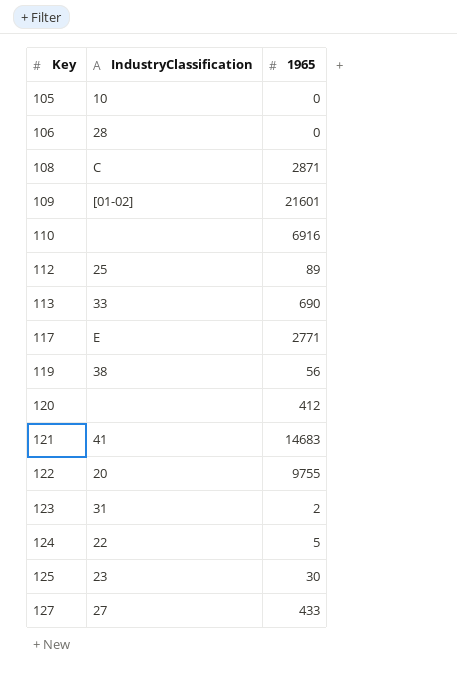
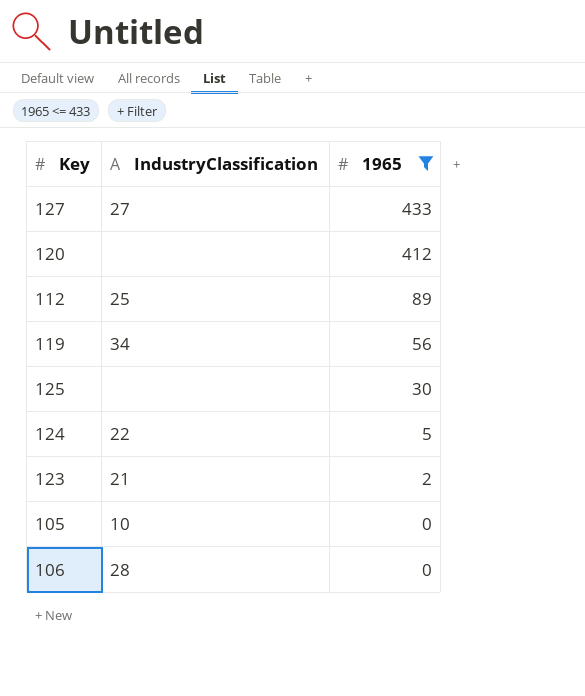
filter: none -> 1965 <= 433
row order: Key ascending -> 1965 descending
119 | IndustryClassification: 38 -> 34
125 | IndustryClassification: 23 -> none
123 | IndustryClassification: 31 -> 21

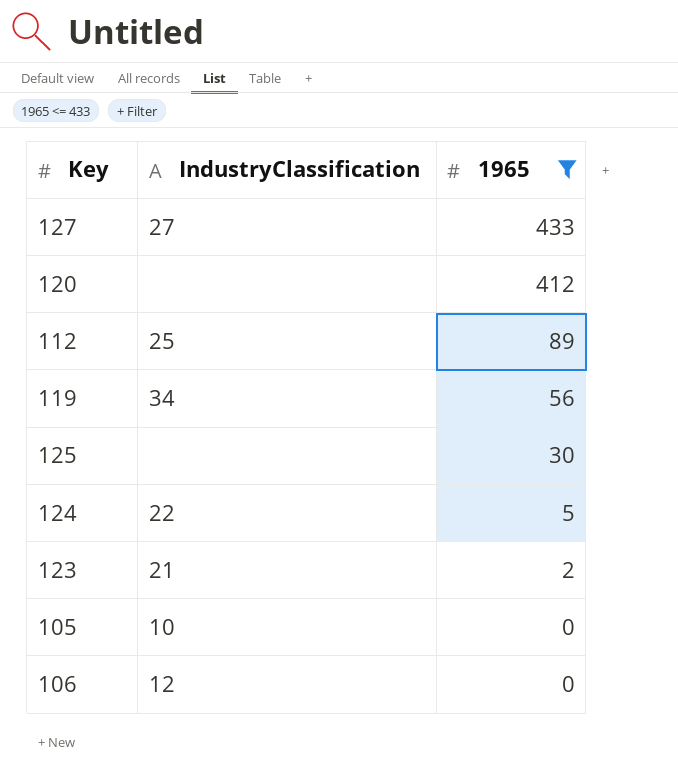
106 | IndustryClassification: 28 -> 12

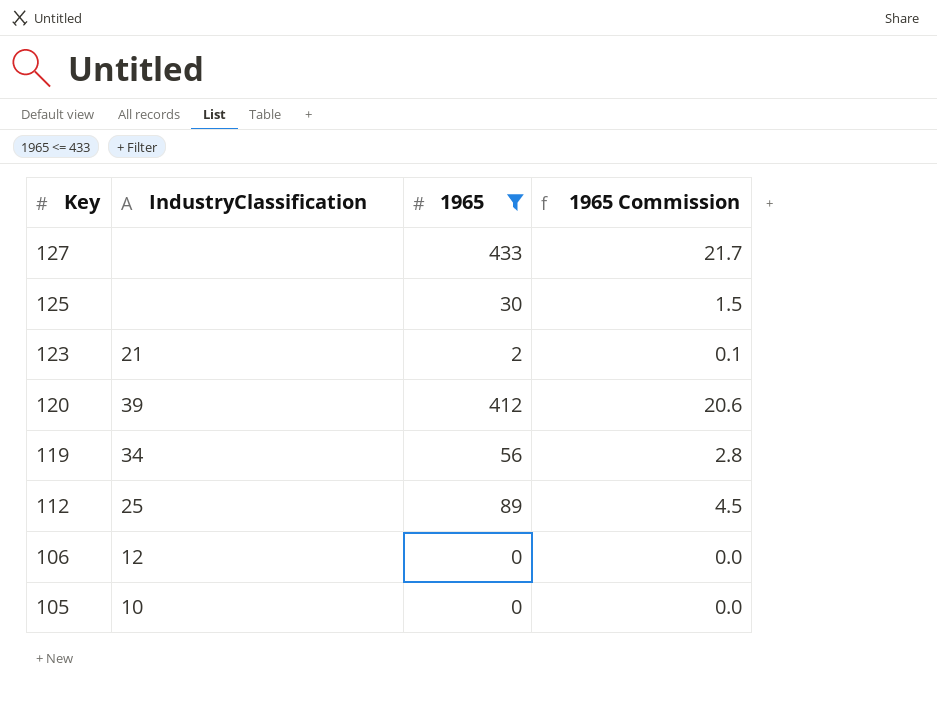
row order: 1965 descending -> Key descending
column 1965 Commission | formula: none -> [1965] * 0.05
row 124: 22 | 5 -> none
127 | IndustryClassification: 27 -> none
120 | IndustryClassification: none -> 39

